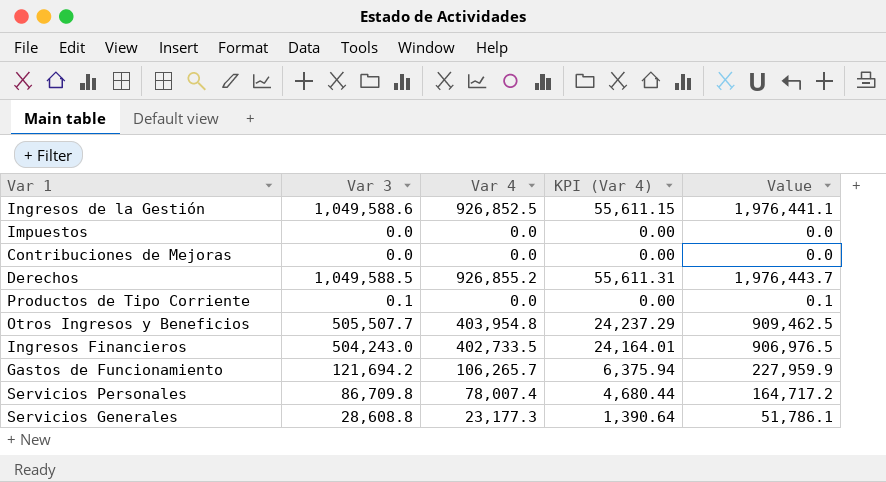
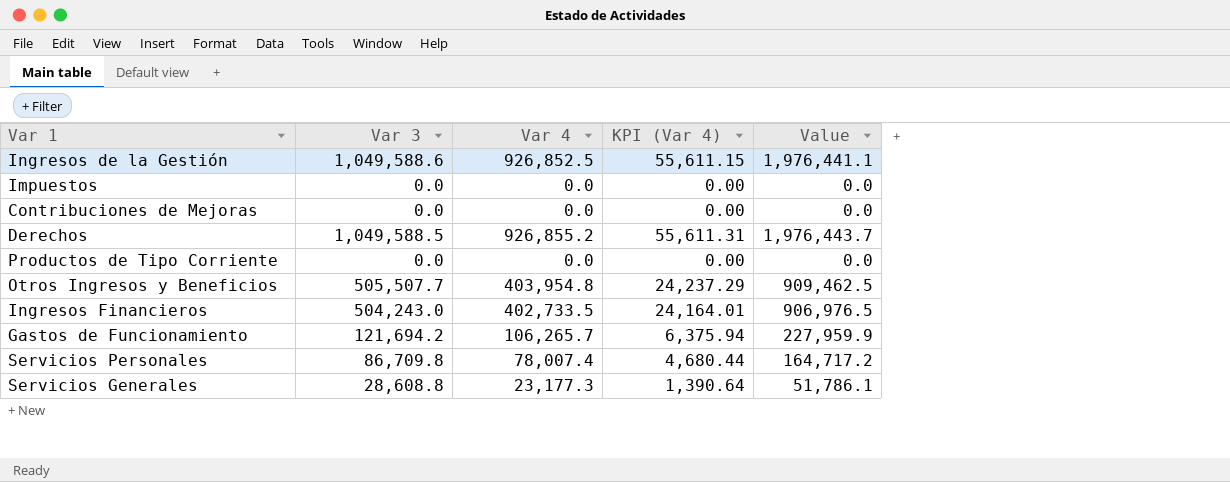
Productos de Tipo Corriente | Var 3: 0.1 -> 0.0
Productos de Tipo Corriente | Value: 0.1 -> 0.0

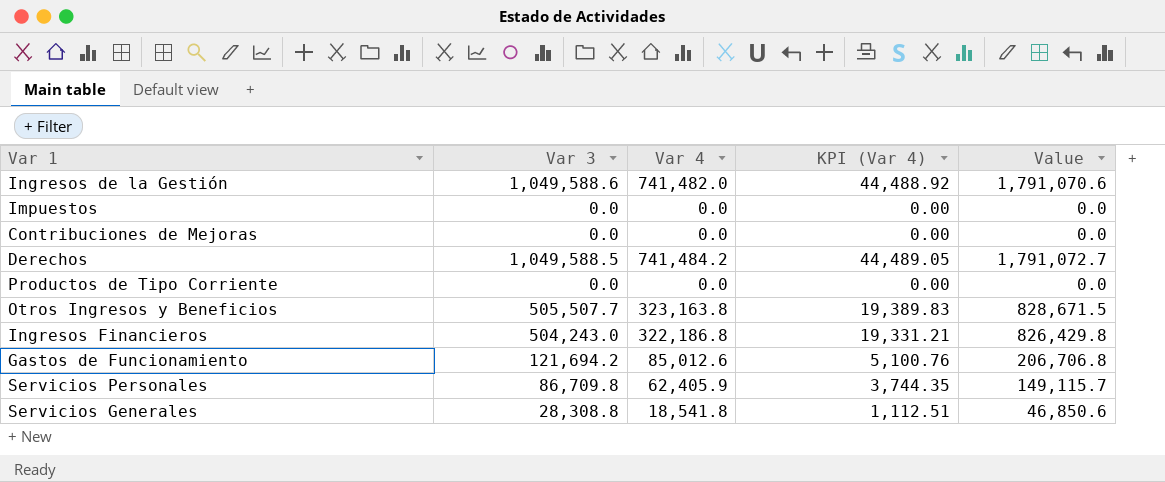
Ingresos de la Gestión | Var 4: 926,852.5 -> 741,482.0
Ingresos de la Gestión | KPI (Var 4): 55,611.15 -> 44,488.92
Ingresos de la Gestión | Value: 1,976,441.1 -> 1,791,070.6
Derechos | Var 4: 926,855.2 -> 741,484.2
Derechos | KPI (Var 4): 55,611.31 -> 44,489.05
Derechos | Value: 1,976,443.7 -> 1,791,072.7
Otros Ingresos y Beneficios | Var 4: 403,954.8 -> 323,163.8
Otros Ingresos y Beneficios | KPI (Var 4): 24,237.29 -> 19,389.83
Otros Ingresos y Beneficios | Value: 909,462.5 -> 828,671.5
Ingresos Financieros | Var 4: 402,733.5 -> 322,186.8
Ingresos Financieros | KPI (Var 4): 24,164.01 -> 19,331.21
Ingresos Financieros | Value: 906,976.5 -> 826,429.8
Gastos de Funcionamiento | Var 4: 106,265.7 -> 85,012.6
Gastos de Funcionamiento | KPI (Var 4): 6,375.94 -> 5,100.76
Gastos de Funcionamiento | Value: 227,959.9 -> 206,706.8
Servicios Personales | Var 4: 78,007.4 -> 62,405.9
Servicios Personales | KPI (Var 4): 4,680.44 -> 3,744.35
Servicios Personales | Value: 164,717.2 -> 149,115.7
Servicios Generales | Var 3: 28,608.8 -> 28,308.8
Servicios Generales | Var 4: 23,177.3 -> 18,541.8
Servicios Generales | KPI (Var 4): 1,390.64 -> 1,112.51
Servicios Generales | Value: 51,786.1 -> 46,850.6

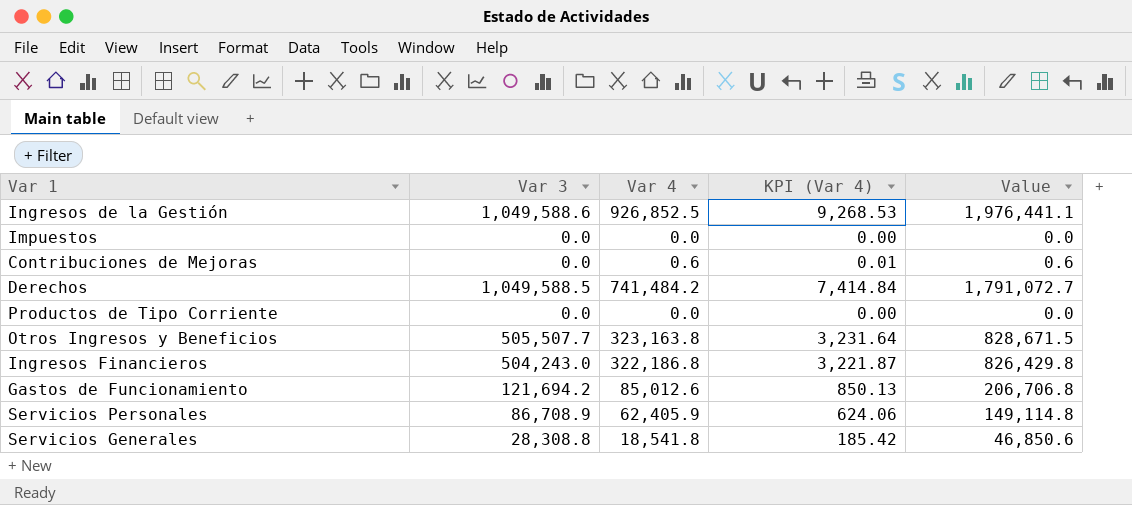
column KPI (Var 4) | formula: [Var 4] * 0.06 -> [Var 4] * 0.01
Ingresos de la Gestión | Var 4: 741,482.0 -> 926,852.5
Ingresos de la Gestión | Value: 1,791,070.6 -> 1,976,441.1
Contribuciones de Mejoras | Var 4: 0.0 -> 0.6
Contribuciones de Mejoras | Value: 0.0 -> 0.6
Servicios Personales | Var 3: 86,709.8 -> 86,708.9
Servicios Personales | Value: 149,115.7 -> 149,114.8

